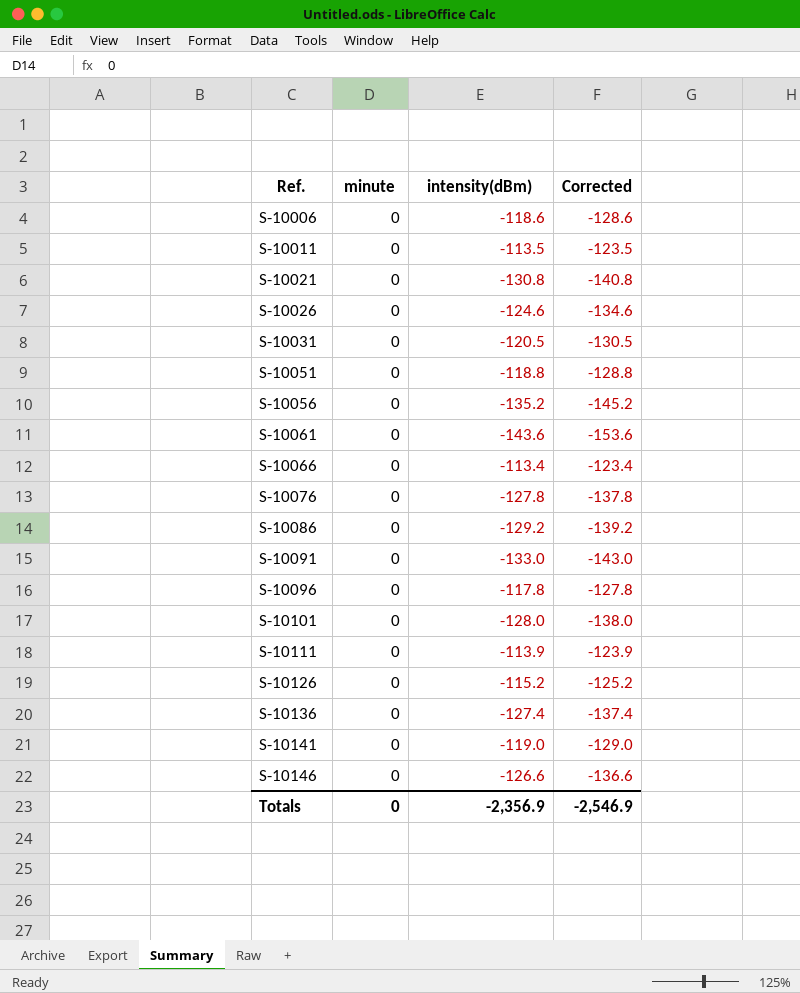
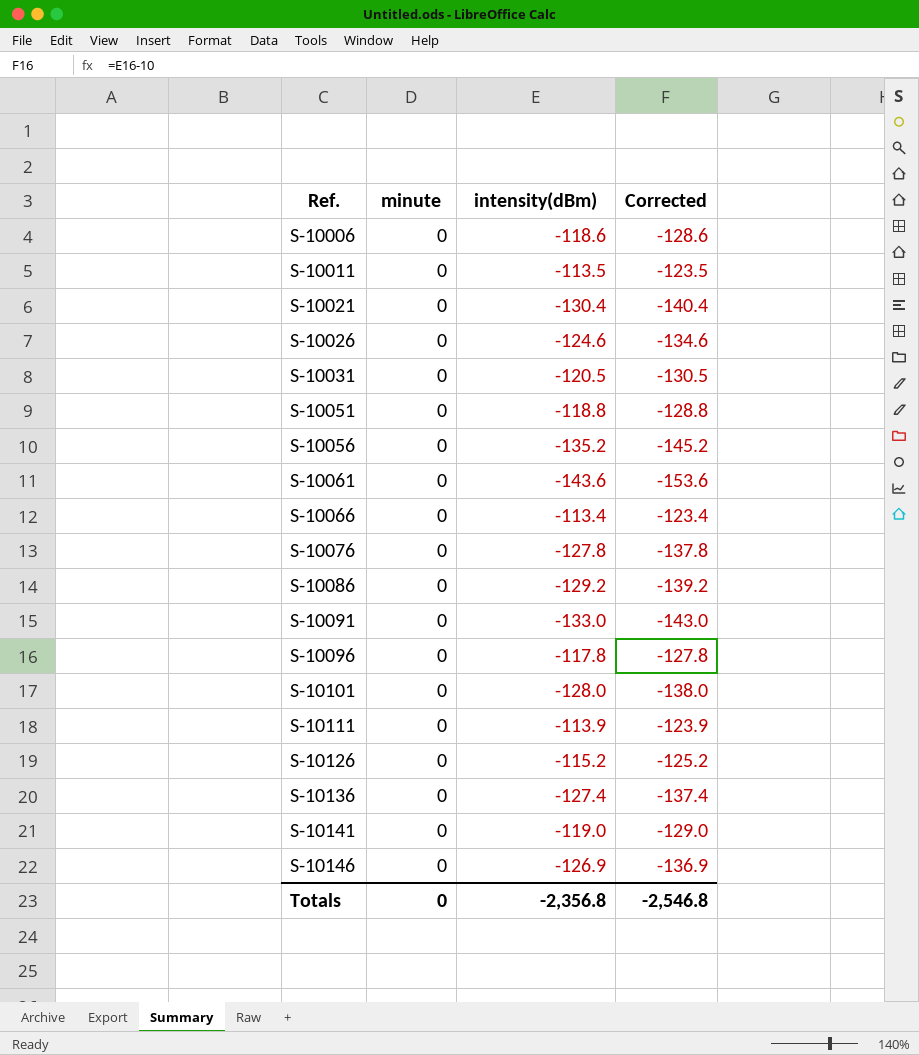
S-10021 | intensity(dBm): -130.8 -> -130.4
S-10021 | Corrected: -140.8 -> -140.4
S-10146 | intensity(dBm): -126.6 -> -126.9
S-10146 | Corrected: -136.6 -> -136.9
Totals | intensity(dBm): -2,356.9 -> -2,356.8
Totals | Corrected: -2,546.9 -> -2,546.8

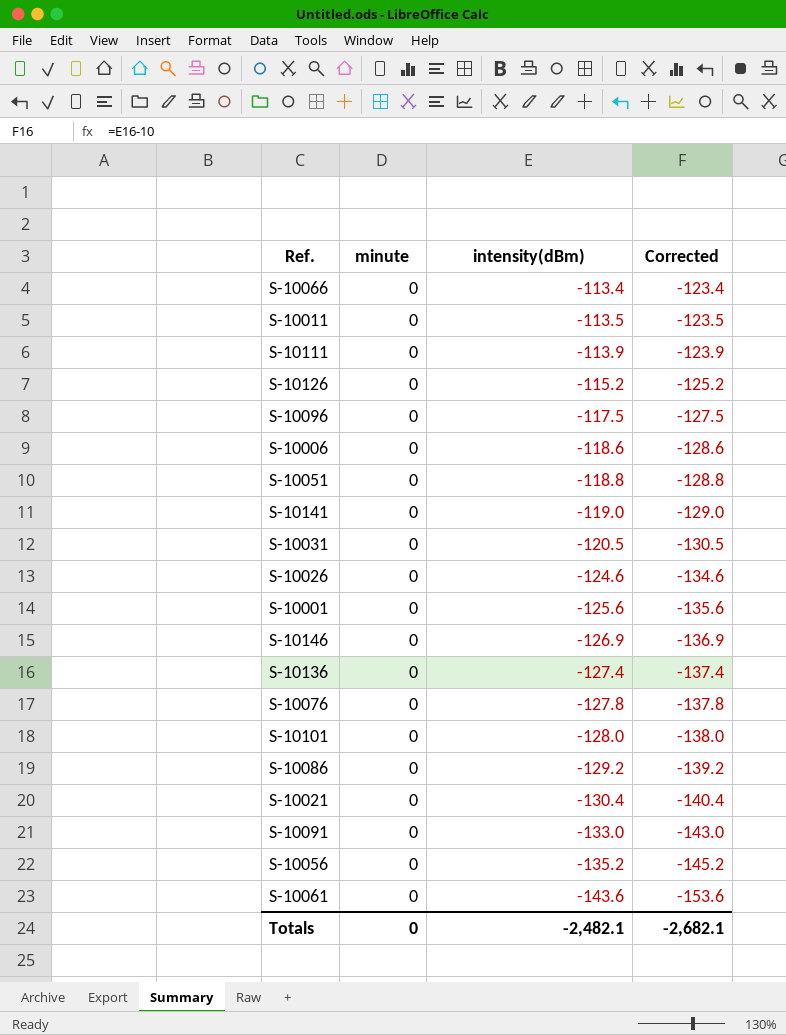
row order: Ref. ascending -> intensity(dBm) descending
S-10096 | intensity(dBm): -117.8 -> -117.5
S-10096 | Corrected: -127.8 -> -127.5
row S-10001: none -> 0 | -125.6 | -135.6
Totals | intensity(dBm): -2,356.8 -> -2,482.1
Totals | Corrected: -2,546.8 -> -2,682.1

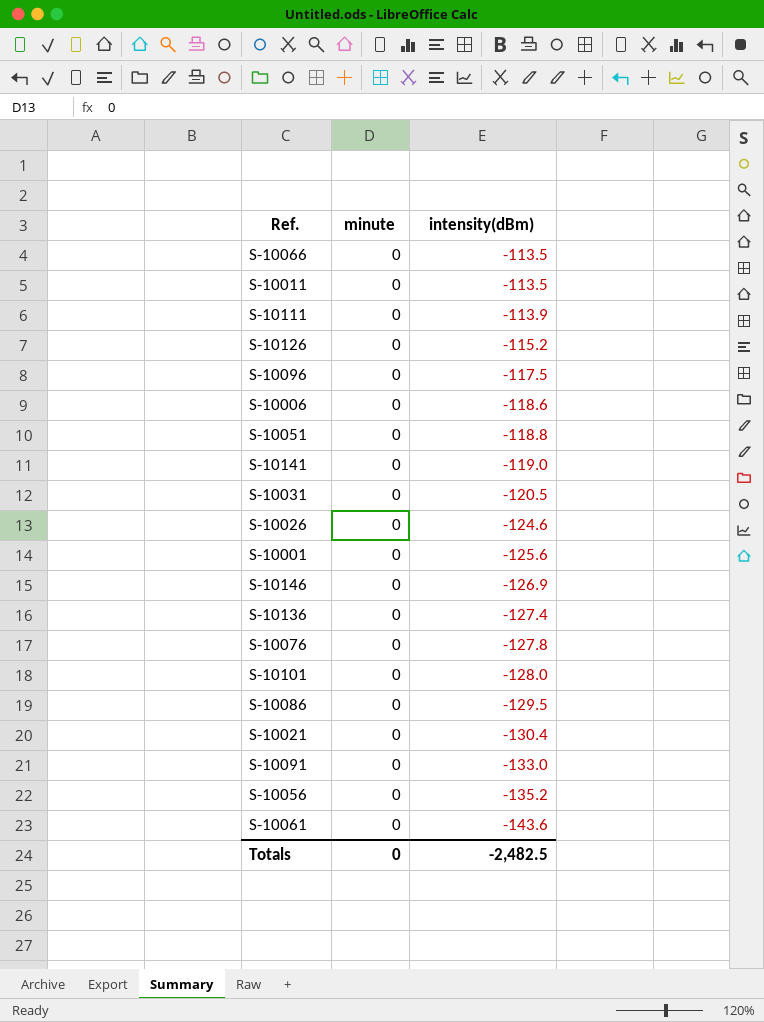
column Corrected | formula: [intensity(dBm)] - 10 -> none
S-10066 | intensity(dBm): -113.4 -> -113.5
S-10086 | intensity(dBm): -129.2 -> -129.5
Totals | intensity(dBm): -2,482.1 -> -2,482.5

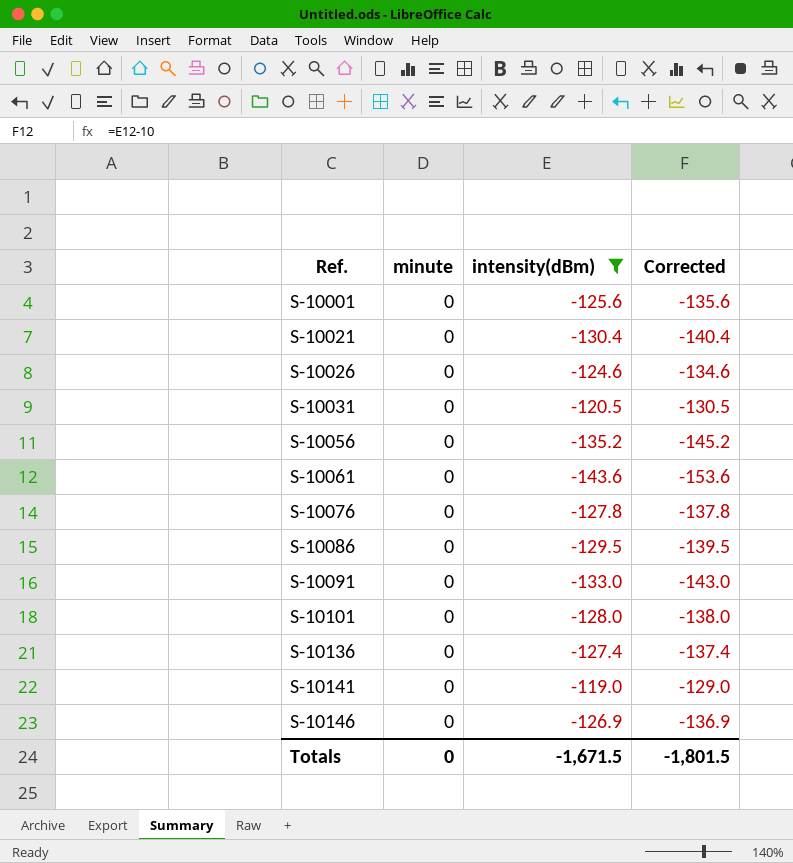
filter: none -> intensity(dBm) <= -119.0
row order: intensity(dBm) descending -> Ref. ascending
column Corrected | formula: none -> [intensity(dBm)] - 10
Totals | intensity(dBm): -2,482.5 -> -1,671.5

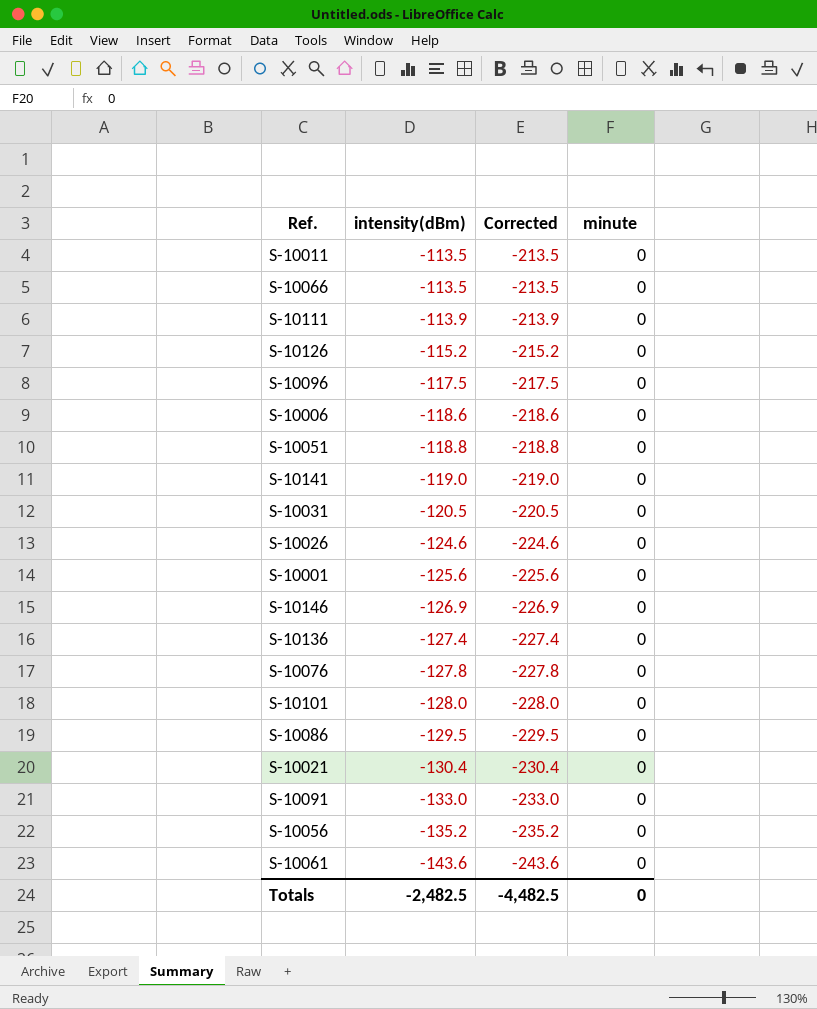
filter: intensity(dBm) <= -119.0 -> none
row order: Ref. ascending -> intensity(dBm) descending
column Corrected | formula: [intensity(dBm)] - 10 -> [intensity(dBm)] - 100
column minute | position: 2 -> 4
Totals | intensity(dBm): -1,671.5 -> -2,482.5
Totals | Corrected: -1,801.5 -> -4,482.5

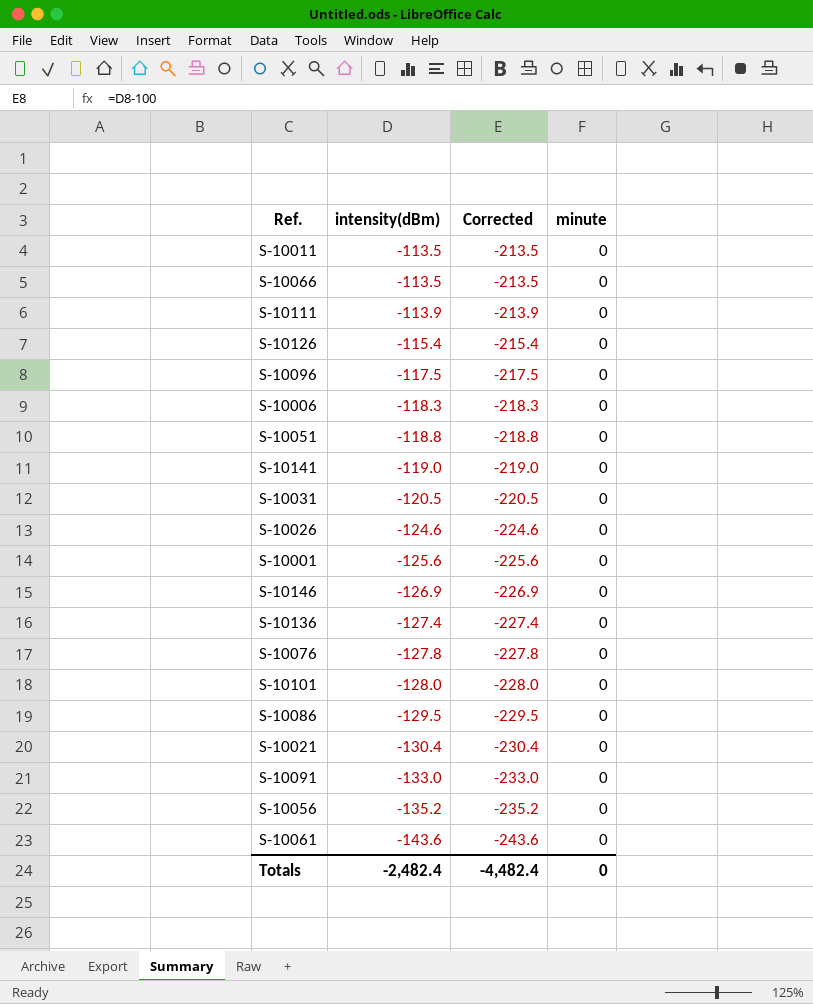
S-10126 | intensity(dBm): -115.2 -> -115.4
S-10126 | Corrected: -215.2 -> -215.4
S-10006 | intensity(dBm): -118.6 -> -118.3
S-10006 | Corrected: -218.6 -> -218.3
Totals | intensity(dBm): -2,482.5 -> -2,482.4
Totals | Corrected: -4,482.5 -> -4,482.4

